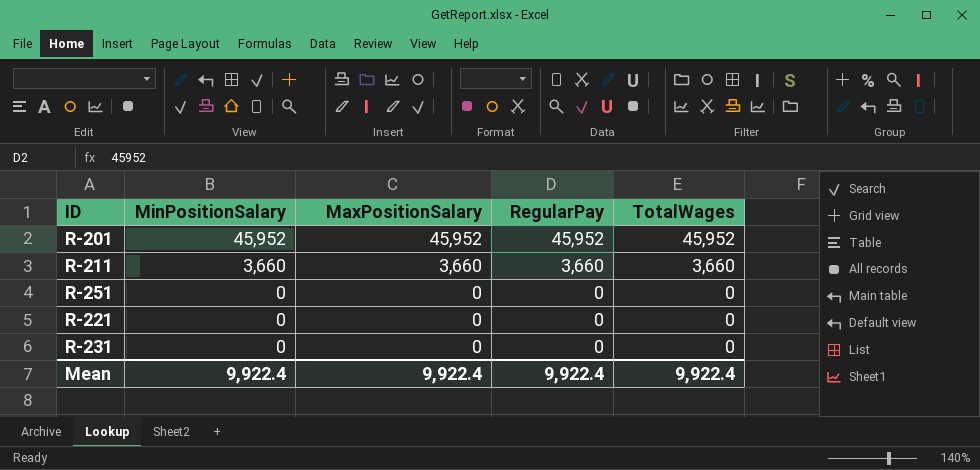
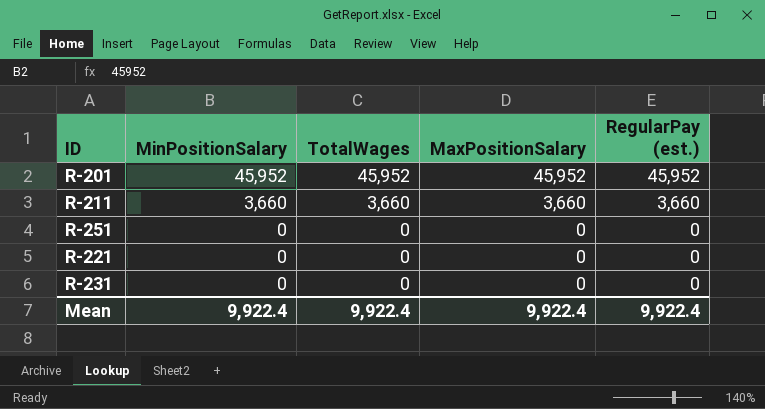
column TotalWages | position: 5 -> 3
column name: RegularPay -> RegularPay (est.)

